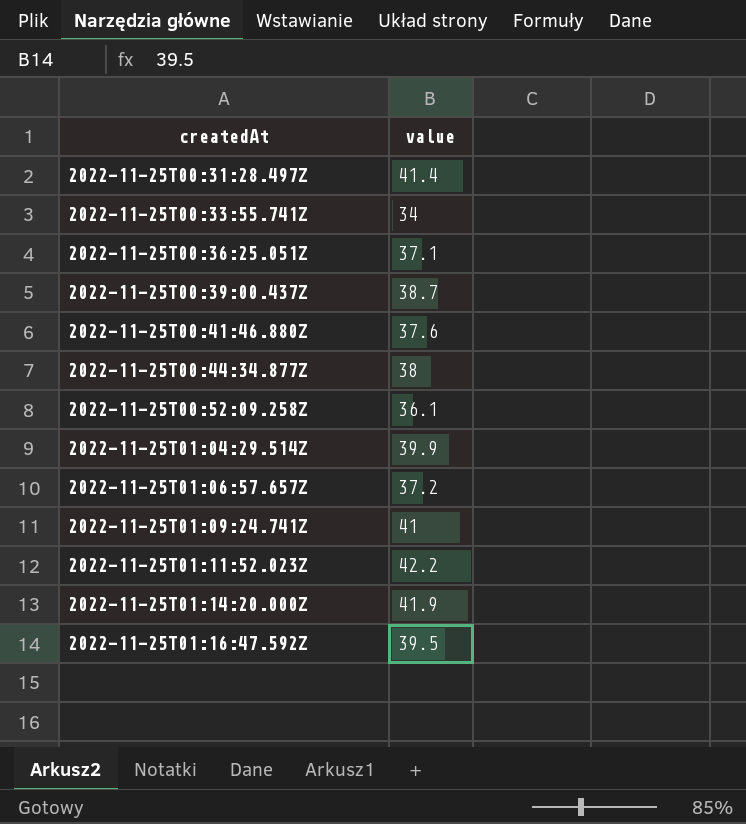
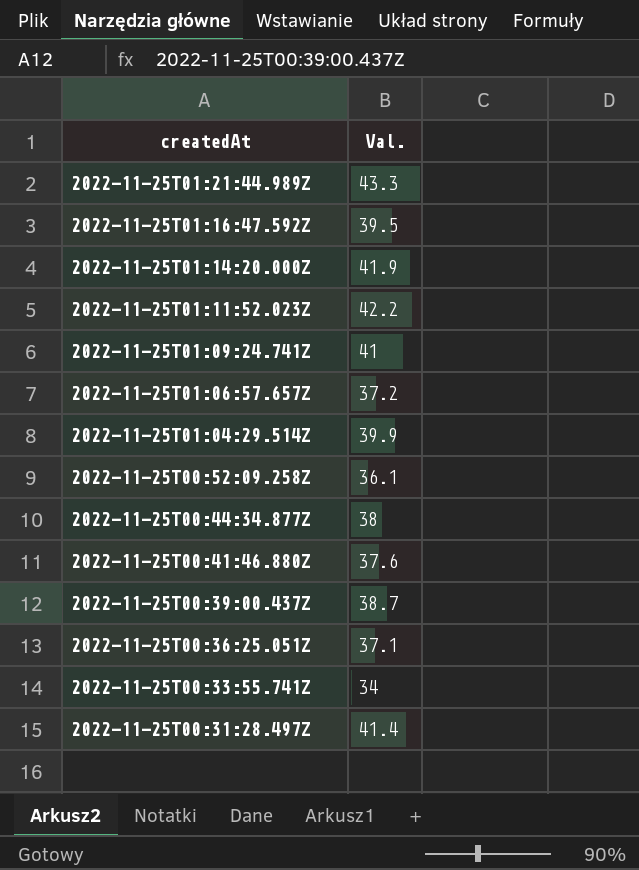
row order: createdAt ascending -> createdAt descending
column name: value -> Val.
row 2022-11-25T01:21:44.989Z: none -> 43.3

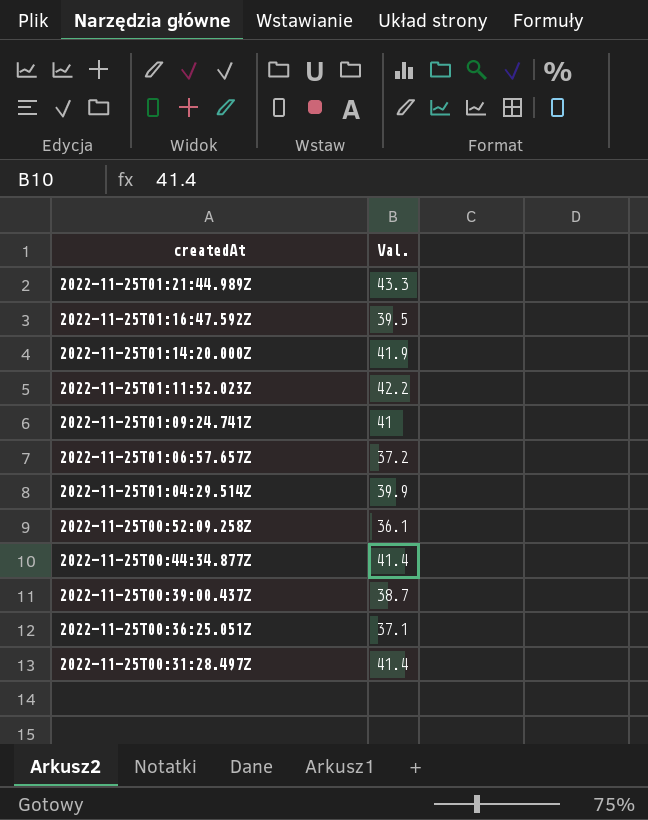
row 2022-11-25T00:41:46.880Z: 37.6 -> none
row 2022-11-25T00:33:55.741Z: 34 -> none
2022-11-25T00:44:34.877Z | Val.: 38 -> 41.4

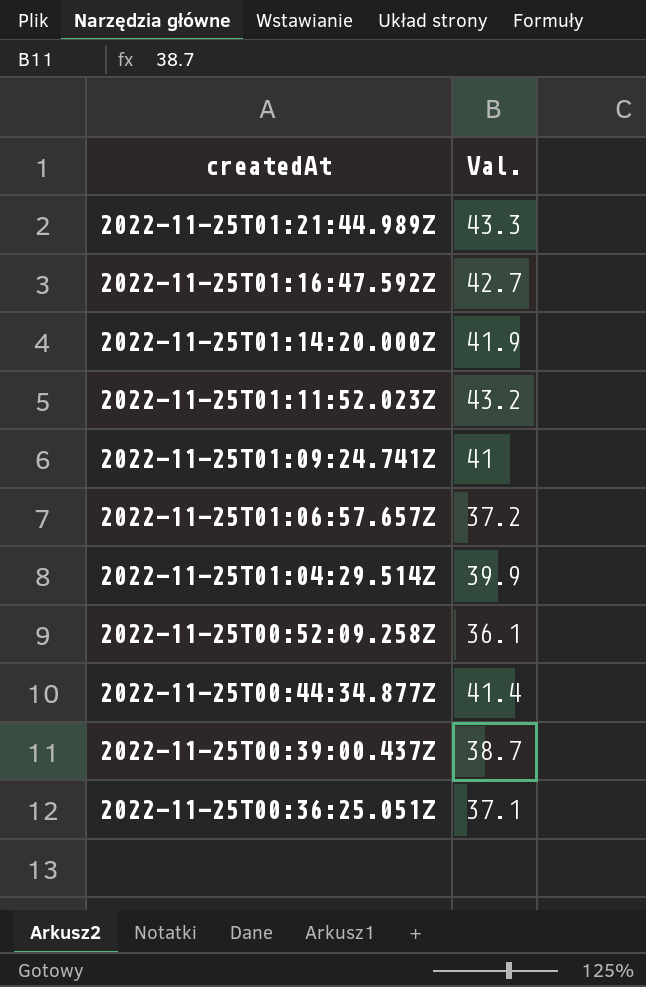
row 2022-11-25T00:31:28.497Z: 41.4 -> none
2022-11-25T01:16:47.592Z | Val.: 39.5 -> 42.7
2022-11-25T01:11:52.023Z | Val.: 42.2 -> 43.2

